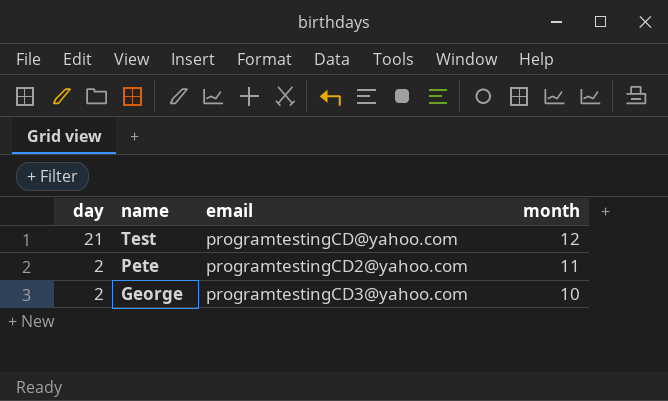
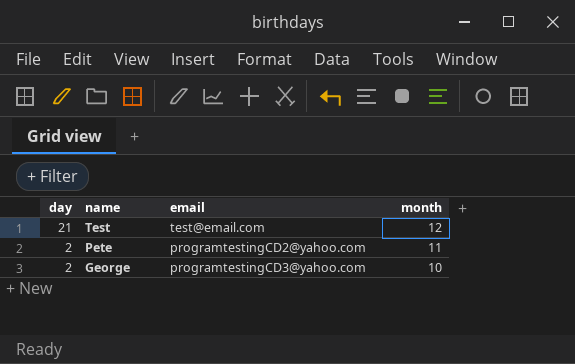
Test | email: programtestingCD@yahoo.com -> test@email.com

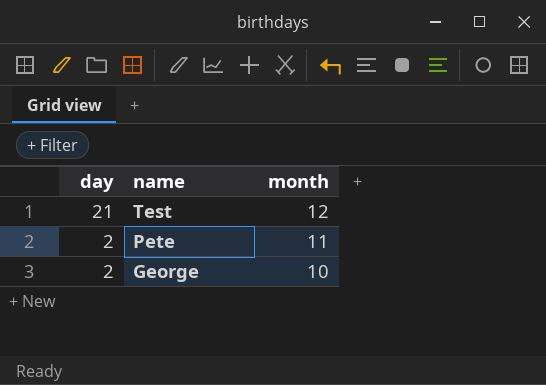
column email | position: 3 -> none

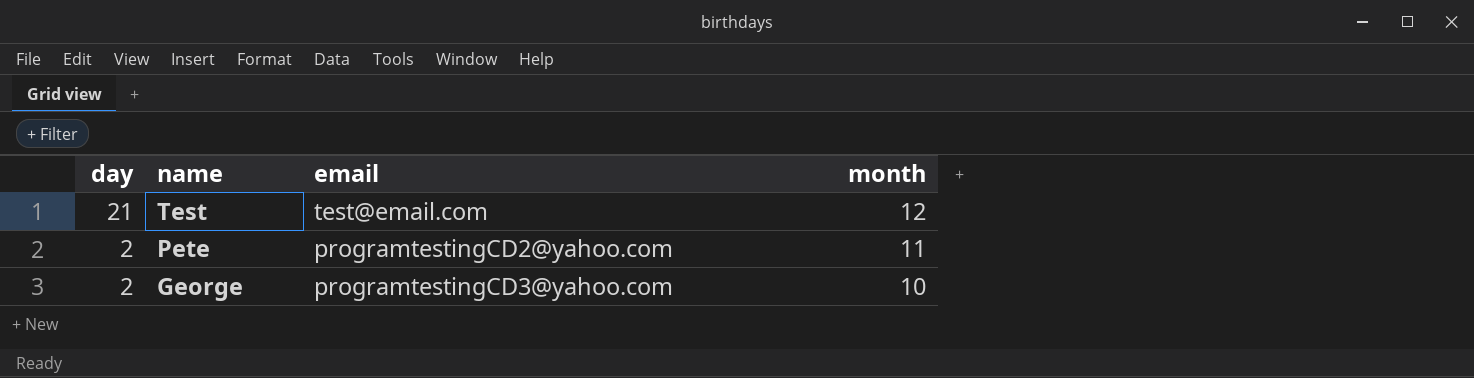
column email | position: none -> 3

